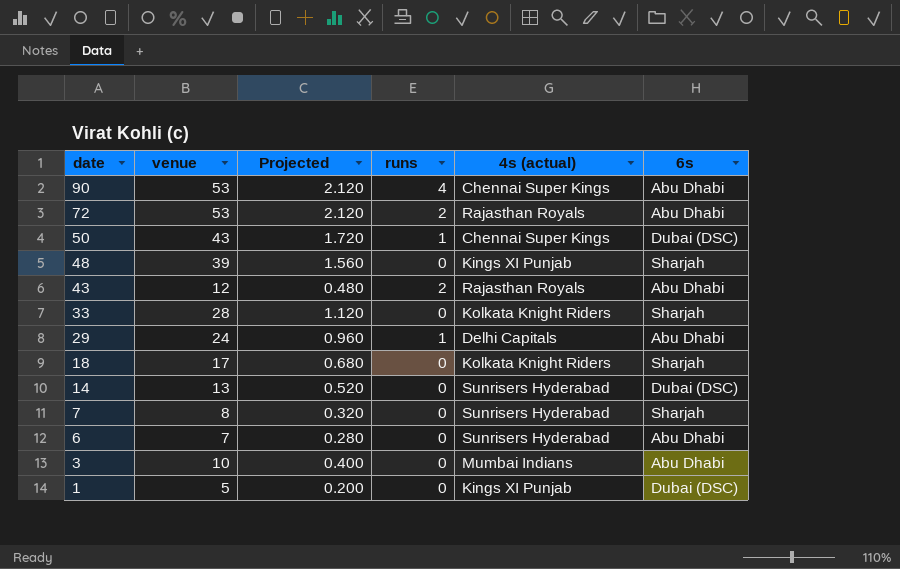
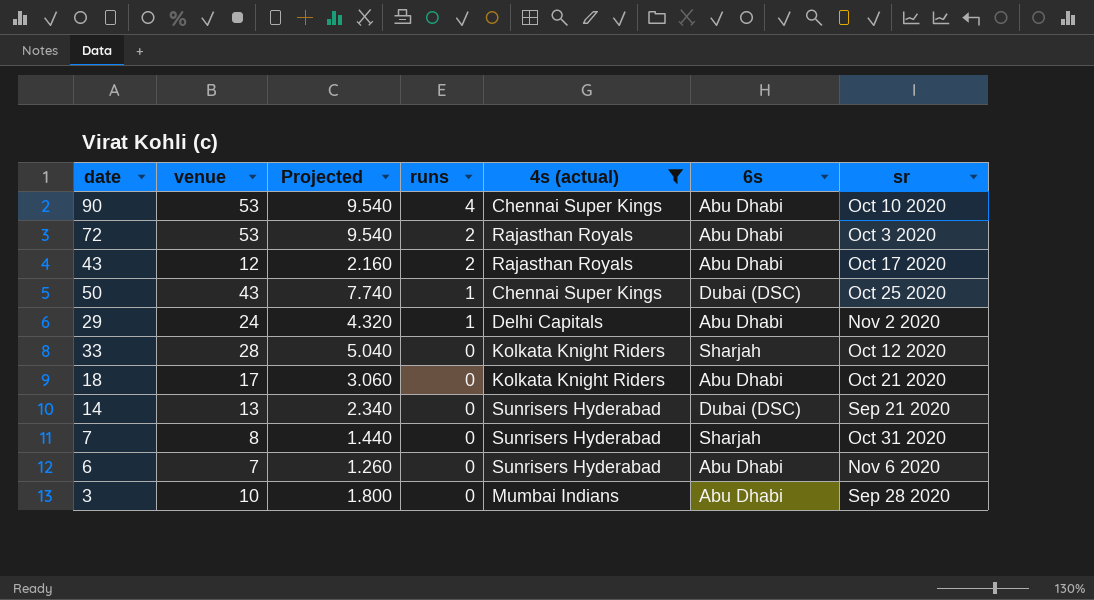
filter: none -> 4s (actual) != Kings XI Punjab
row order: date descending -> runs descending
column Projected | formula: [venue] * 0.04 -> [venue] * 0.18
column sr | position: none -> 7
18 | 6s: Sharjah -> Abu Dhabi

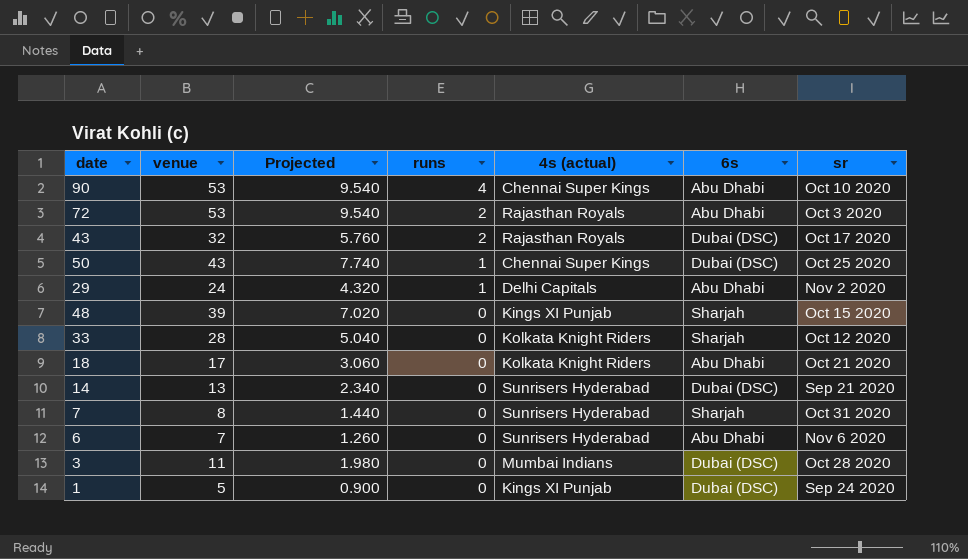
filter: 4s (actual) != Kings XI Punjab -> none
43 | venue: 12 -> 32
43 | Projected: 2.160 -> 5.760
43 | 6s: Abu Dhabi -> Dubai (DSC)
3 | venue: 10 -> 11
3 | Projected: 1.800 -> 1.980
3 | 6s: Abu Dhabi -> Dubai (DSC)
3 | sr: Sep 28 2020 -> Oct 28 2020

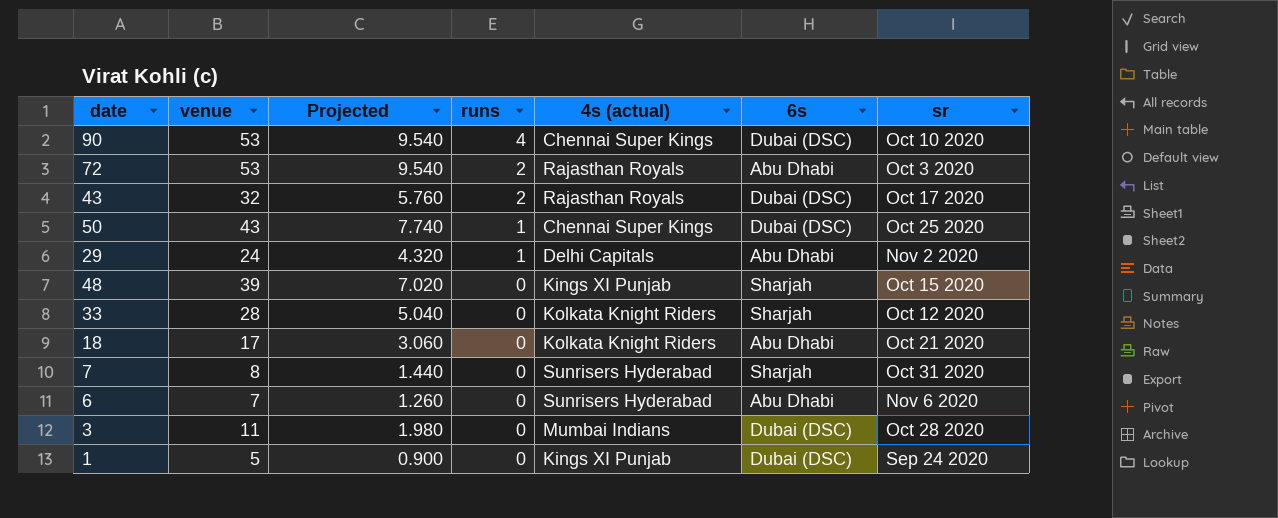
row 14: 13 | 2.340 | 0 | Sunrisers Hyderabad | Dubai (DSC) | Sep 21 2020 -> none
90 | 6s: Abu Dhabi -> Dubai (DSC)

